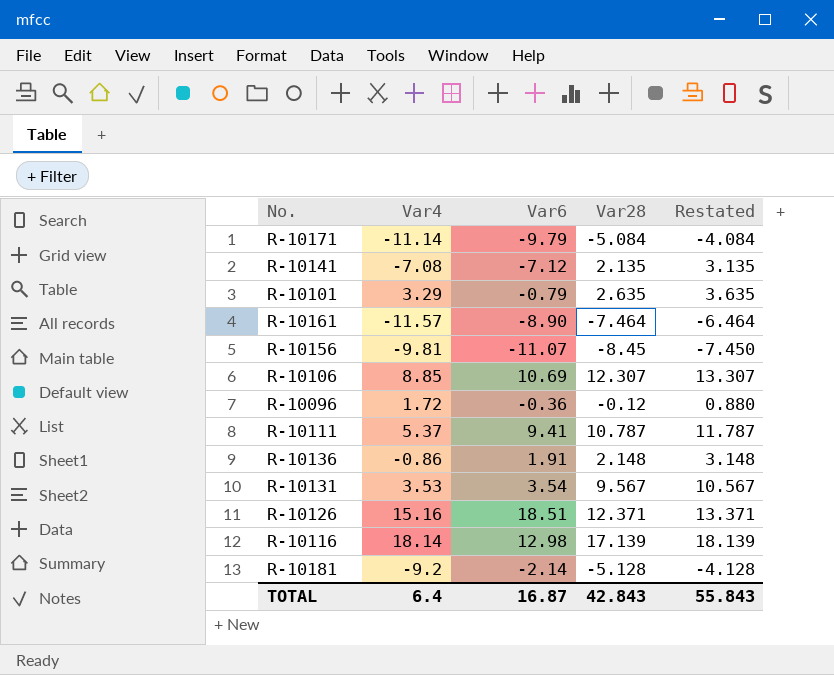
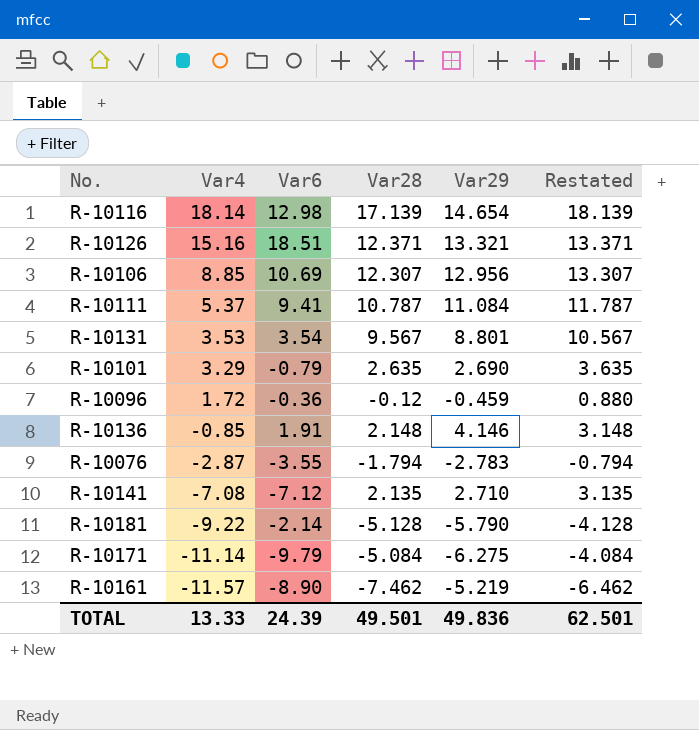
row order: none -> Var4 descending
column Var29 | position: none -> 5
row R-10156: -9.81 | -11.07 | -8.45 | -7.450 -> none
R-10136 | Var4: -0.86 -> -0.85
row R-10076: none -> -2.87 | -3.55 | -1.794 | -2.783 | -0.794
R-10181 | Var4: -9.2 -> -9.22
R-10161 | Var28: -7.464 -> -7.462
R-10161 | Restated: -6.464 -> -6.462
TOTAL | Var4: 6.4 -> 13.33
TOTAL | Var6: 16.87 -> 24.39
TOTAL | Var28: 42.843 -> 49.501
TOTAL | Restated: 55.843 -> 62.501

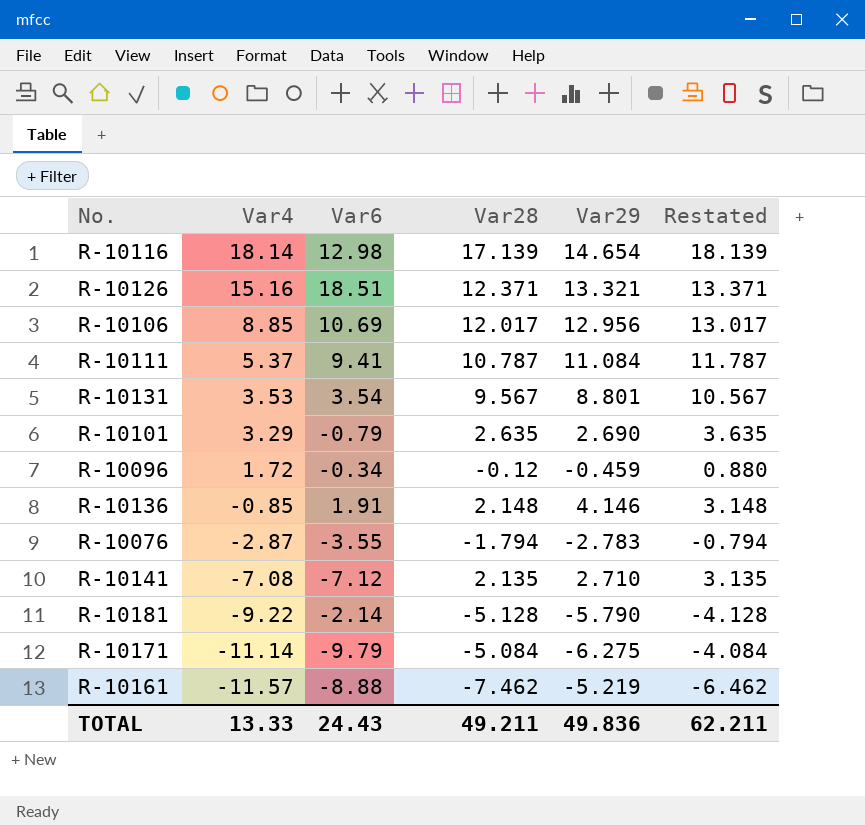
R-10106 | Var28: 12.307 -> 12.017
R-10106 | Restated: 13.307 -> 13.017
R-10096 | Var6: -0.36 -> -0.34
R-10161 | Var6: -8.90 -> -8.88
TOTAL | Var6: 24.39 -> 24.43
TOTAL | Var28: 49.501 -> 49.211
TOTAL | Restated: 62.501 -> 62.211

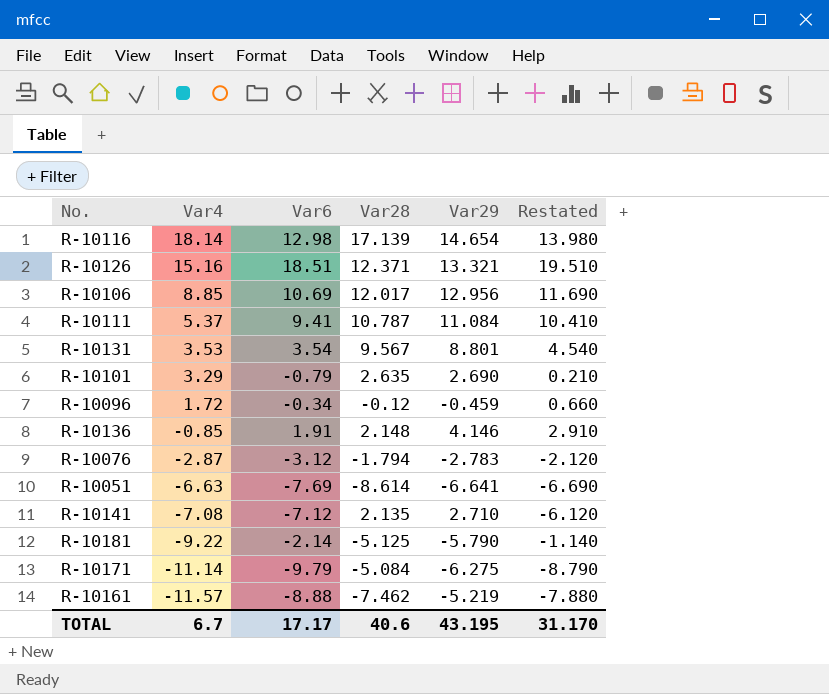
column Restated | formula: [Var28] + 1 -> [Var6] + 1
R-10076 | Var6: -3.55 -> -3.12
row R-10051: none -> -6.63 | -7.69 | -8.614 | -6.641 | -6.690
R-10181 | Var28: -5.128 -> -5.125
TOTAL | Var4: 13.33 -> 6.7
TOTAL | Var6: 24.43 -> 17.17
TOTAL | Var28: 49.211 -> 40.6
TOTAL | Var29: 49.836 -> 43.195
TOTAL | Restated: 62.211 -> 31.170

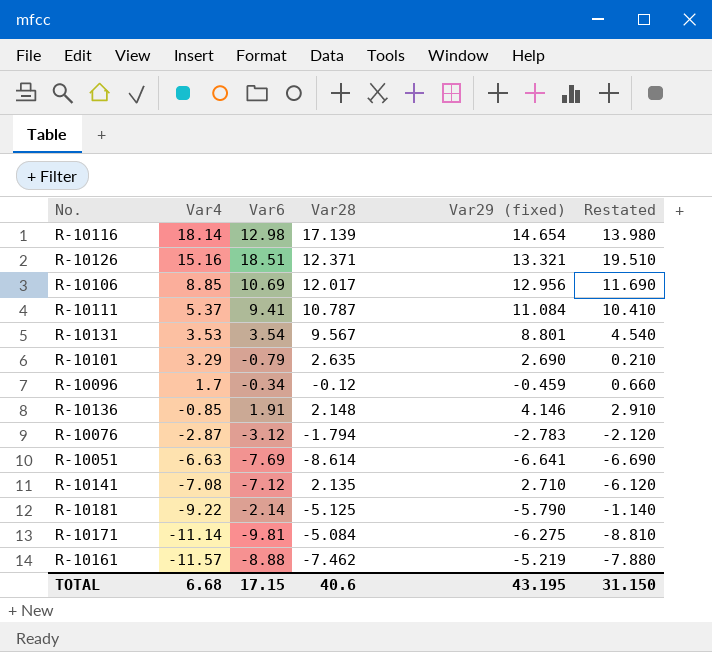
column name: Var29 -> Var29 (fixed)
R-10096 | Var4: 1.72 -> 1.7
R-10171 | Var6: -9.79 -> -9.81
R-10171 | Restated: -8.790 -> -8.810
TOTAL | Var4: 6.7 -> 6.68
TOTAL | Var6: 17.17 -> 17.15
TOTAL | Restated: 31.170 -> 31.150

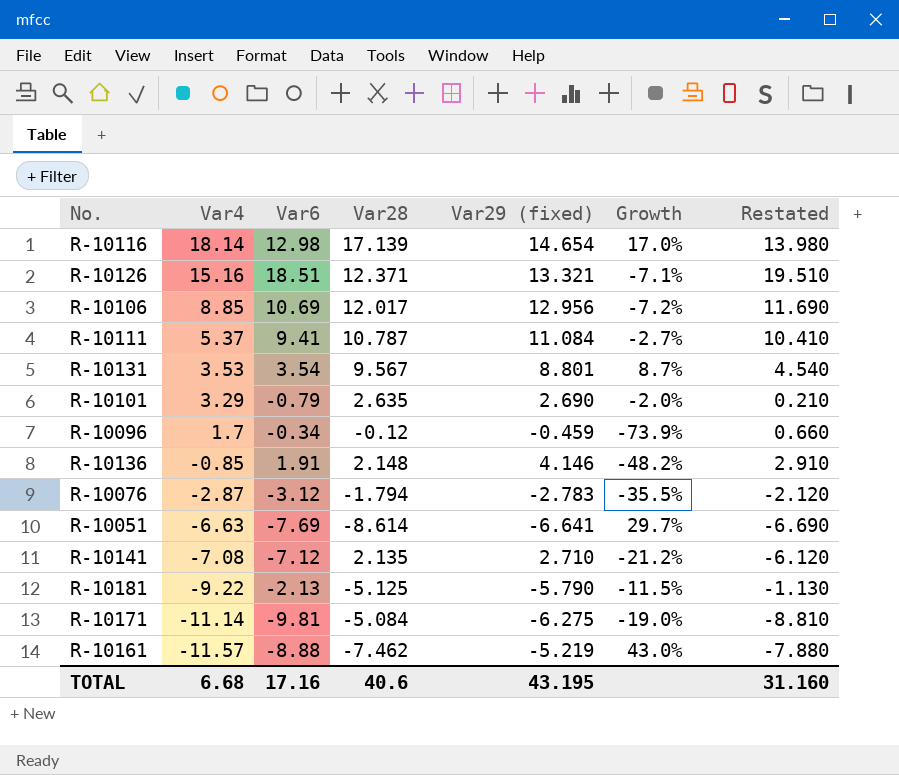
column Growth | formula: none -> ([Var28] - [Var29 (fixed)]) / [Var29 (fixed)]
R-10181 | Var6: -2.14 -> -2.13
R-10181 | Restated: -1.140 -> -1.130
TOTAL | Var6: 17.15 -> 17.16
TOTAL | Restated: 31.150 -> 31.160

